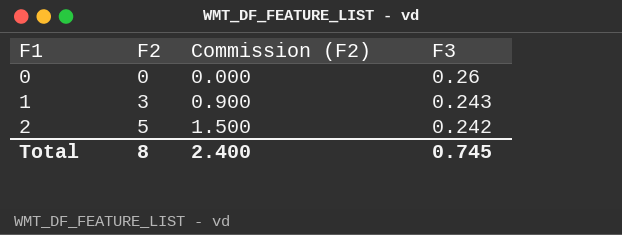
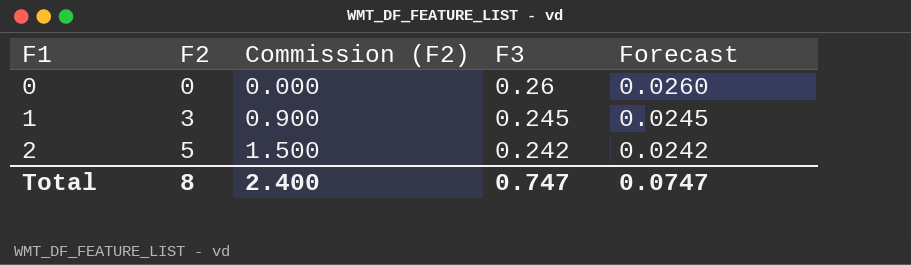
column Forecast | formula: none -> [F3] * 0.1
1 | F3: 0.243 -> 0.245
Total | F3: 0.745 -> 0.747

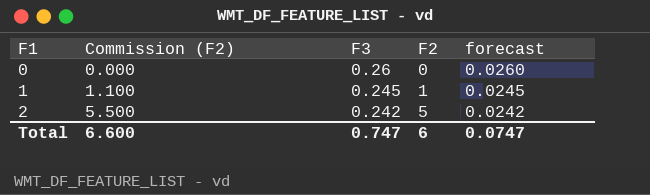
column Commission (F2) | formula: [F2] * 0.3 -> [F2] * 1.1
column F2 | position: 2 -> 4
column name: Forecast -> forecast
1 | F2: 3 -> 1
Total | Commission (F2): 2.400 -> 6.600
Total | F2: 8 -> 6

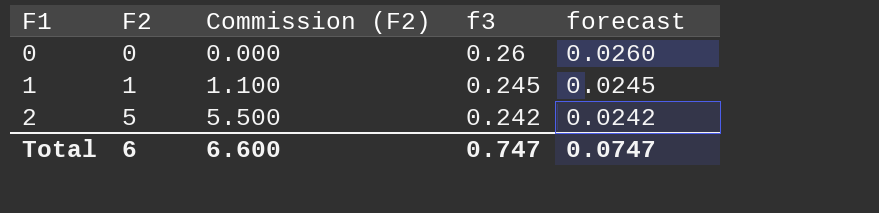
column F2 | position: 4 -> 2
column name: F3 -> f3

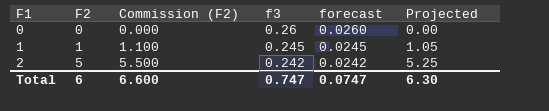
column Projected | formula: none -> [F2] * 1.05

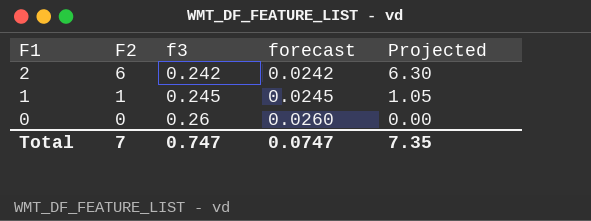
row order: F1 ascending -> F1 descending
column Commission (F2) | formula: [F2] * 1.1 -> none
2 | F2: 5 -> 6
2 | Projected: 5.25 -> 6.30
Total | F2: 6 -> 7
Total | Projected: 6.30 -> 7.35

